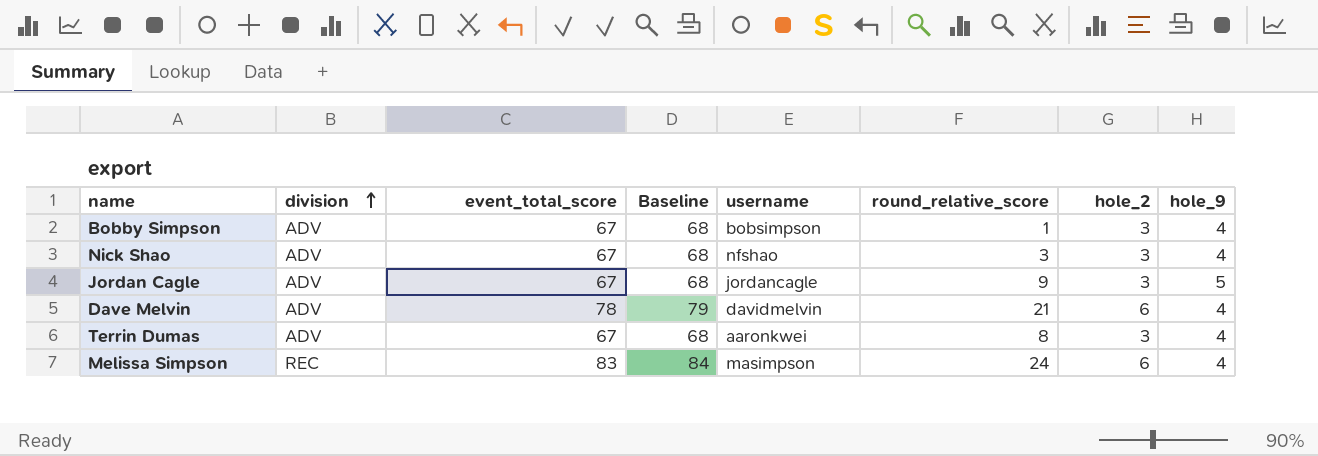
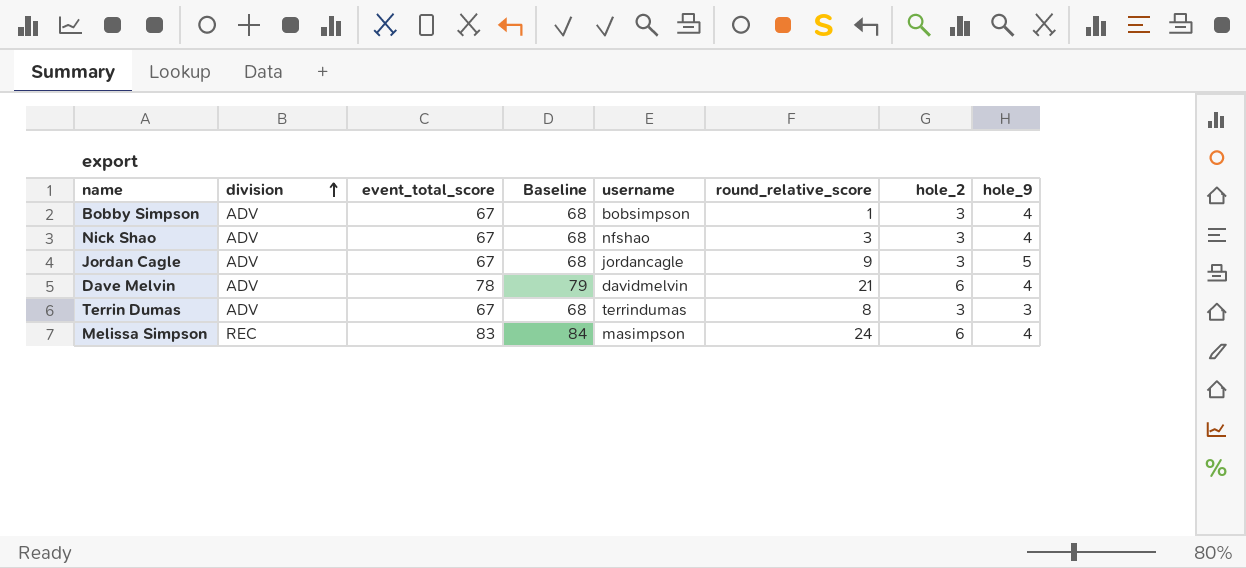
Terrin Dumas | username: aaronkwei -> terrindumas
Terrin Dumas | hole_9: 4 -> 3

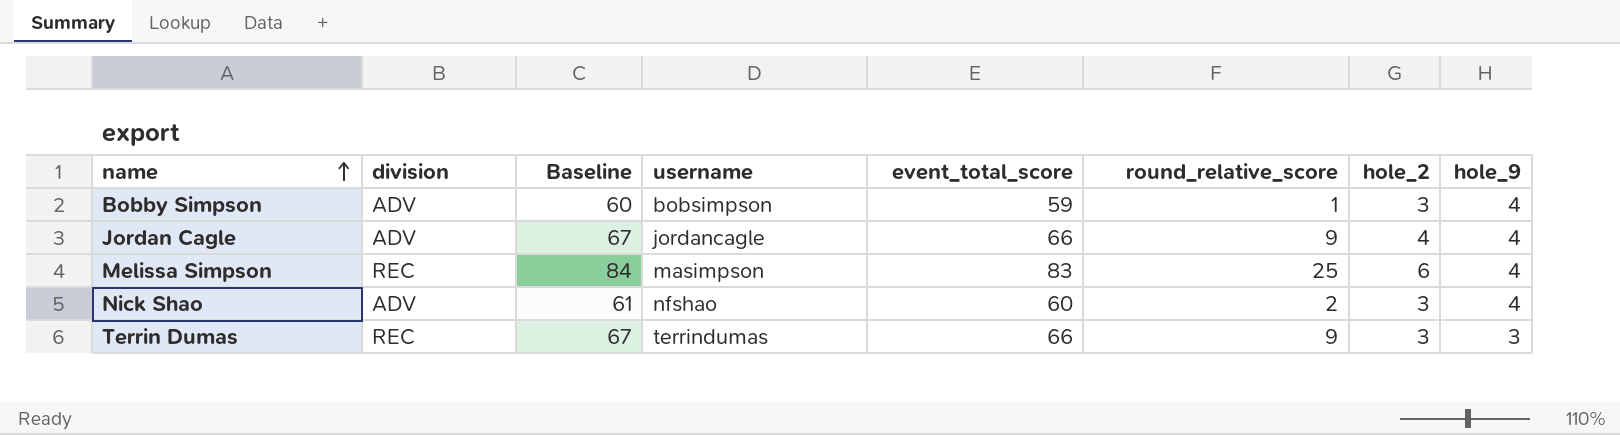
row order: division ascending -> name ascending
column event_total_score | position: 3 -> 5
row Dave Melvin: ADV | 78 | 79 | davidmelvin | 21 | 6 | 4 -> none
Bobby Simpson | Baseline: 68 -> 60
Bobby Simpson | event_total_score: 67 -> 59
Jordan Cagle | Baseline: 68 -> 67
Jordan Cagle | event_total_score: 67 -> 66
Jordan Cagle | hole_2: 3 -> 4
Jordan Cagle | hole_9: 5 -> 4
Melissa Simpson | round_relative_score: 24 -> 25
Nick Shao | Baseline: 68 -> 61
Nick Shao | event_total_score: 67 -> 60
Nick Shao | round_relative_score: 3 -> 2
Terrin Dumas | division: ADV -> REC
Terrin Dumas | Baseline: 68 -> 67
Terrin Dumas | event_total_score: 67 -> 66
Terrin Dumas | round_relative_score: 8 -> 9

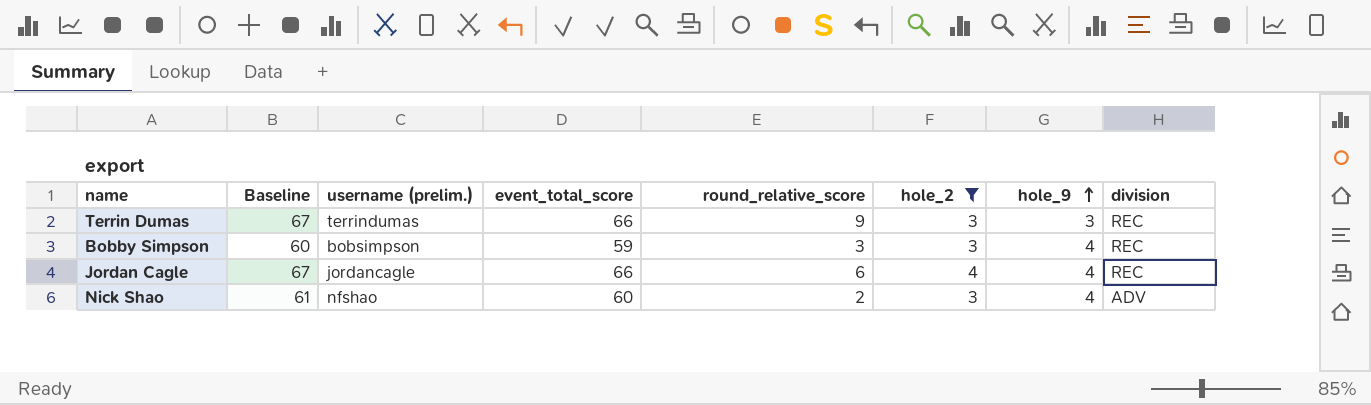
filter: none -> hole_2 != 6
row order: name ascending -> hole_9 ascending
column name: username -> username (prelim.)
column division | position: 2 -> 8
Bobby Simpson | round_relative_score: 1 -> 3
Bobby Simpson | division: ADV -> REC
Jordan Cagle | round_relative_score: 9 -> 6
Jordan Cagle | division: ADV -> REC

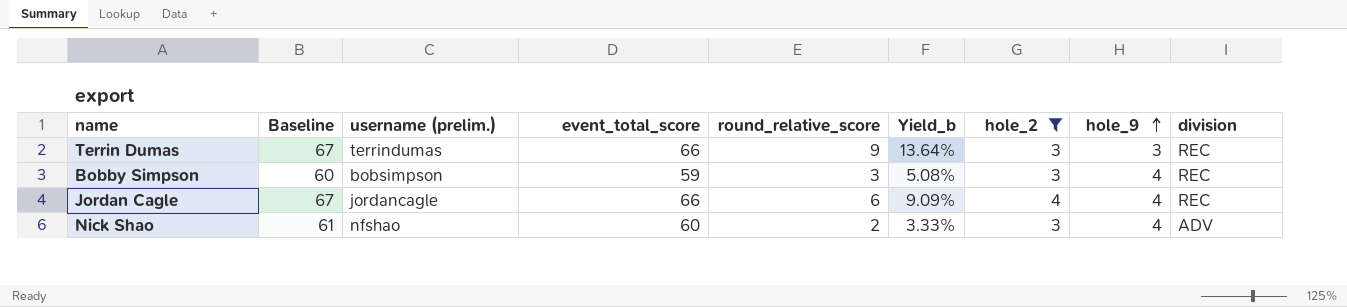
column Yield_b | formula: none -> [round_relative_score] / [event_total_score]

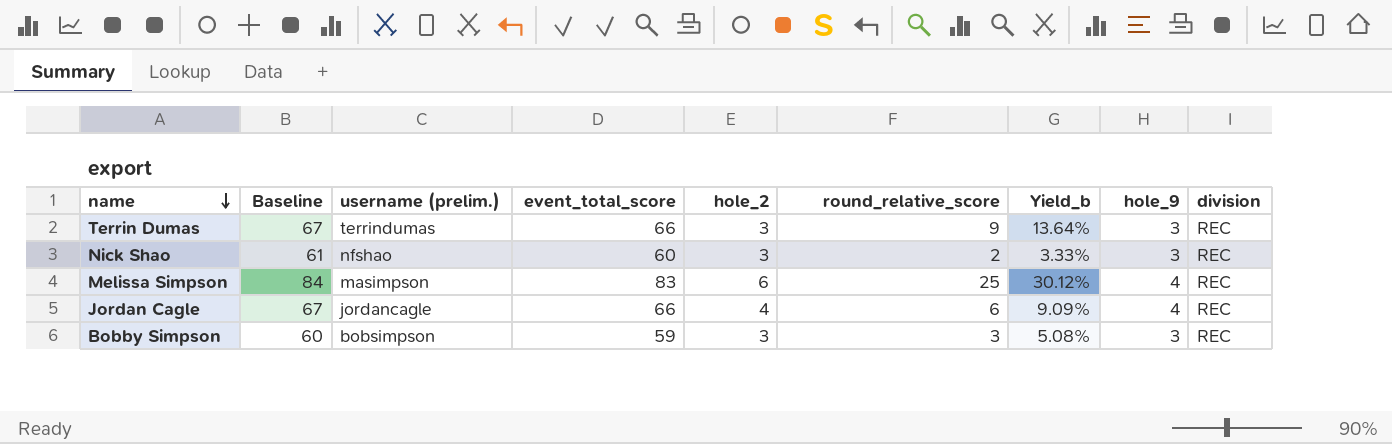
filter: hole_2 != 6 -> none
row order: hole_9 ascending -> name descending
column hole_2 | position: 7 -> 5
Nick Shao | hole_9: 4 -> 3
Nick Shao | division: ADV -> REC
Bobby Simpson | hole_9: 4 -> 3

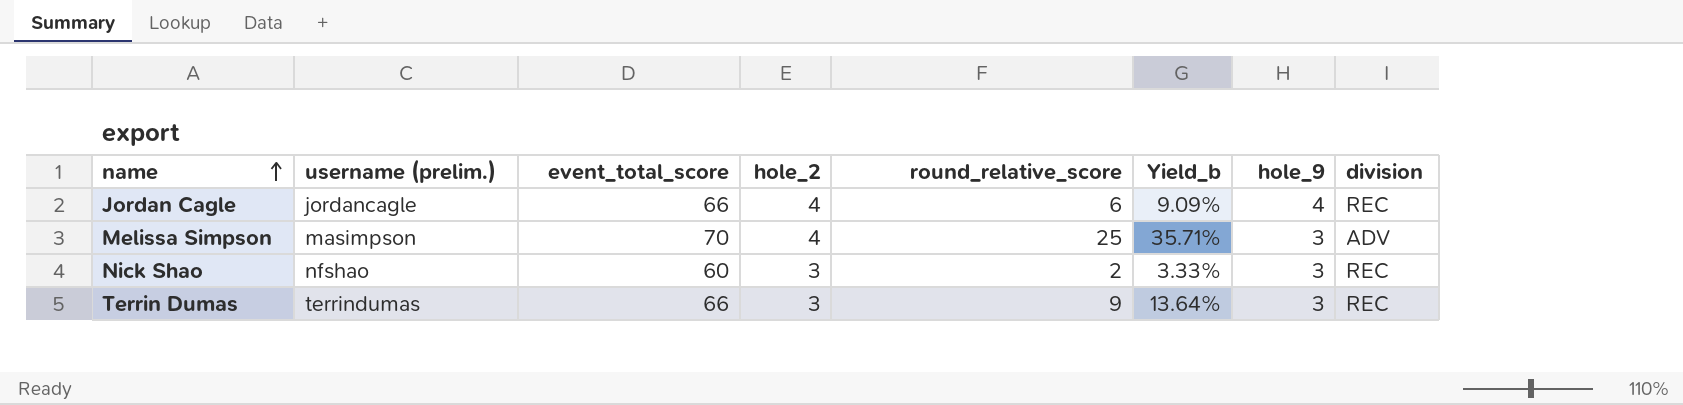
row order: name descending -> name ascending
column Baseline | formula: [event_total_score] + 1 -> none
row Bobby Simpson: 60 | bobsimpson | 59 | 3 | 3 | 5.08% | 3 | REC -> none
Melissa Simpson | event_total_score: 83 -> 70
Melissa Simpson | hole_2: 6 -> 4
Melissa Simpson | Yield_b: 30.12% -> 35.71%
Melissa Simpson | hole_9: 4 -> 3
Melissa Simpson | division: REC -> ADV

